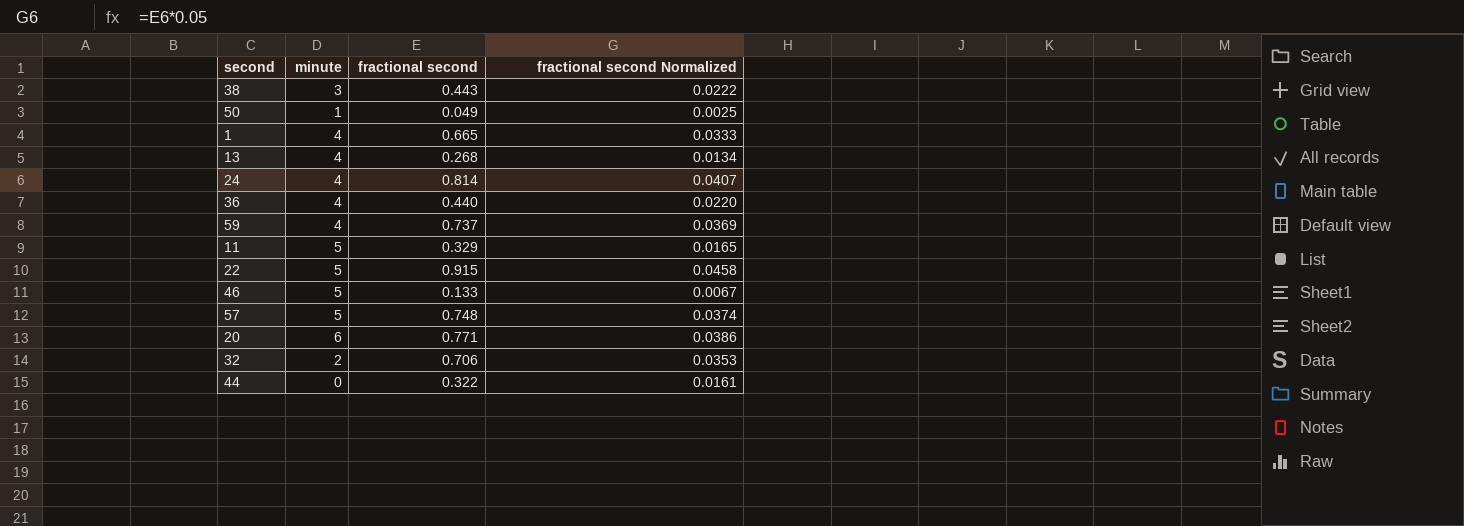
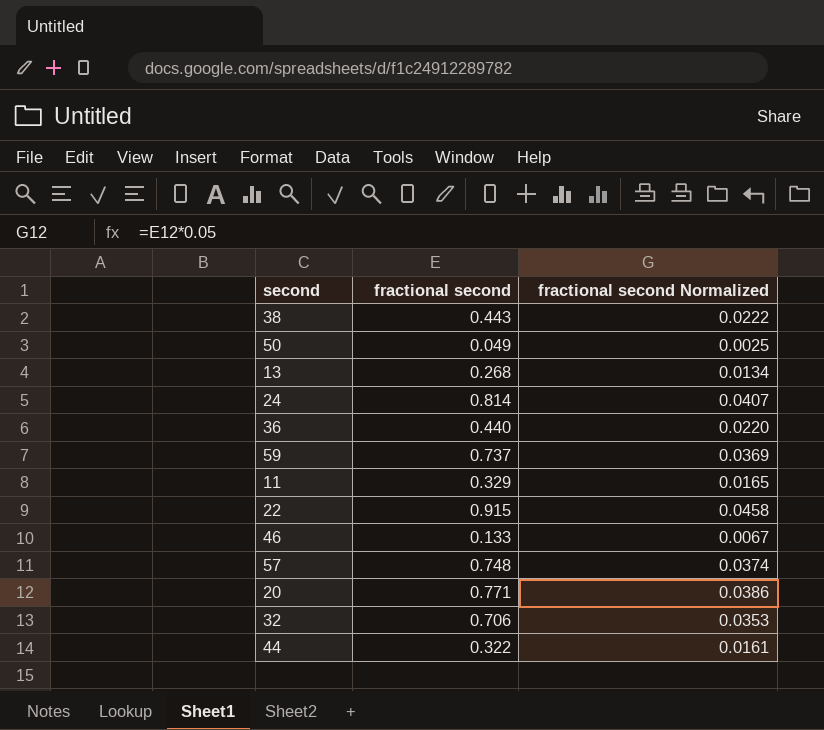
column minute | position: 2 -> none
row 1: 4 | 0.665 | 0.0333 -> none

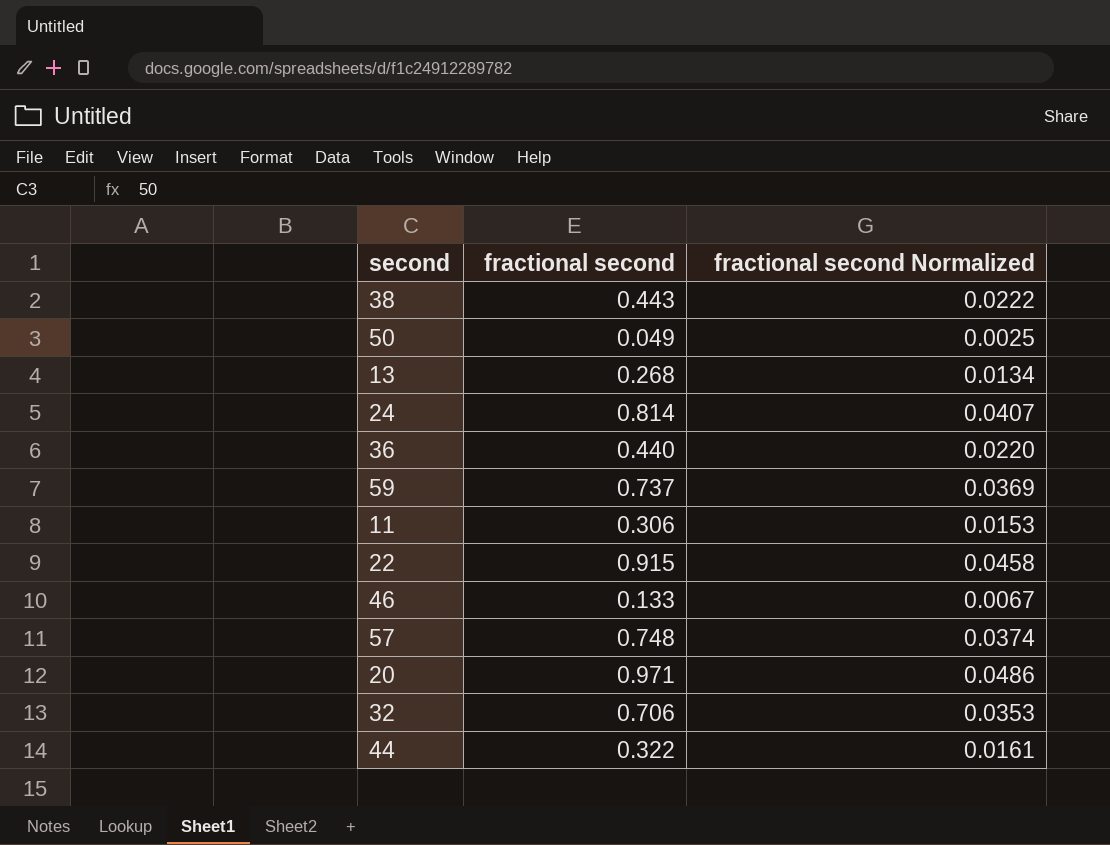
11 | fractional second: 0.329 -> 0.306
11 | fractional second Normalized: 0.0165 -> 0.0153
20 | fractional second: 0.771 -> 0.971
20 | fractional second Normalized: 0.0386 -> 0.0486

